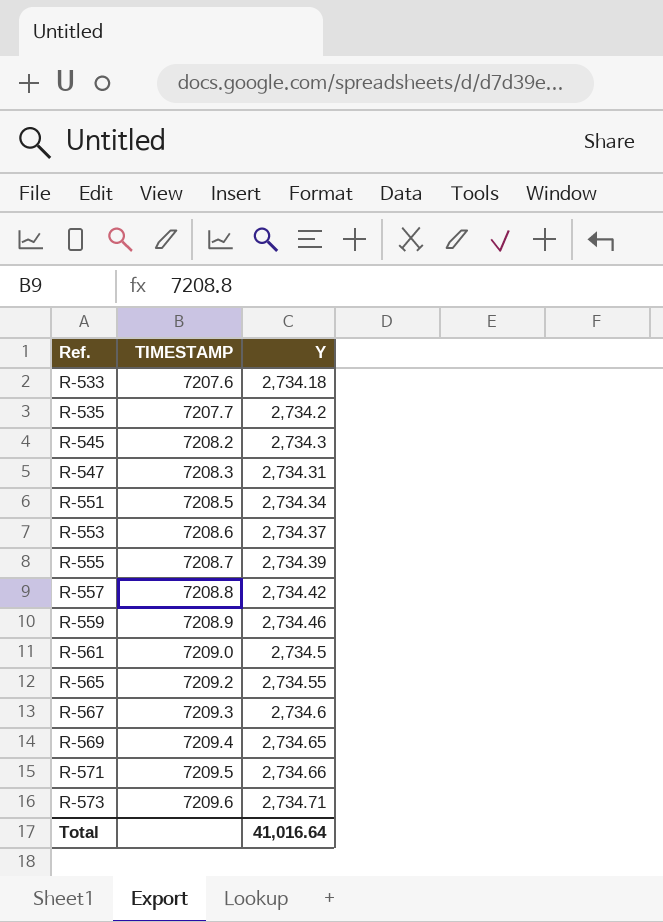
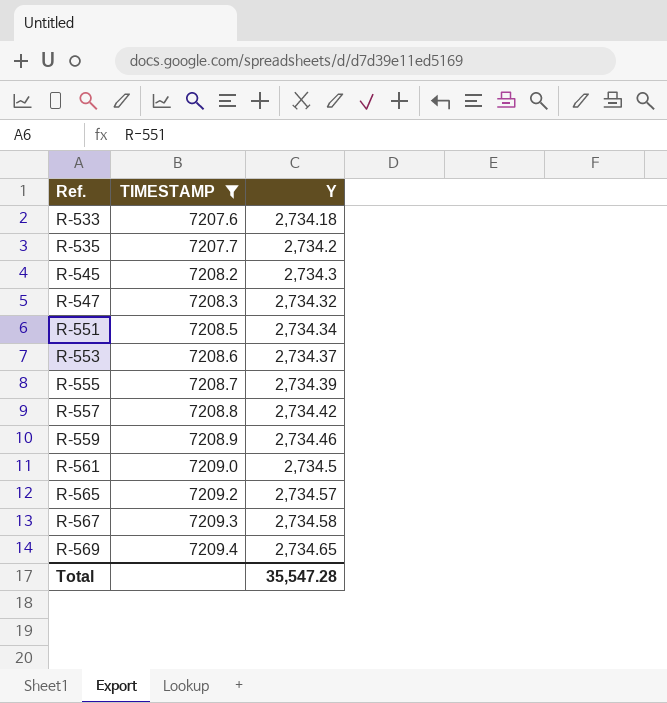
filter: none -> TIMESTAMP <= 7209.4
R-547 | Y: 2,734.31 -> 2,734.32
R-565 | Y: 2,734.55 -> 2,734.57
R-567 | Y: 2,734.6 -> 2,734.58
Total | Y: 41,016.64 -> 35,547.28

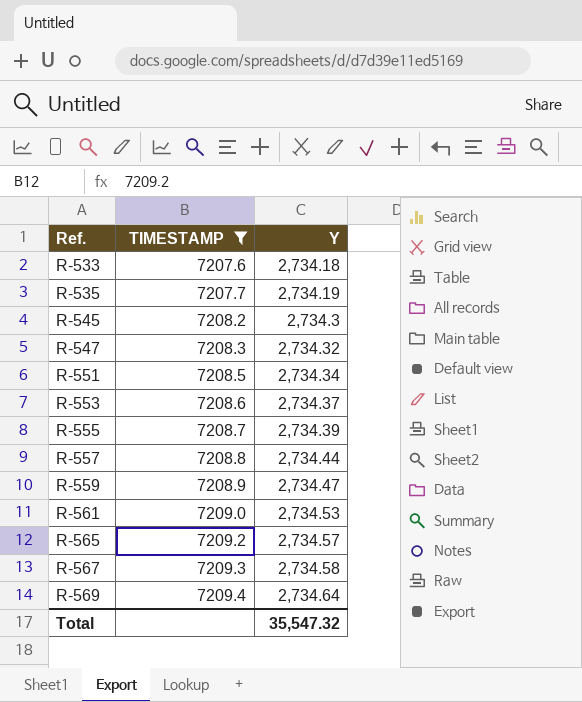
R-535 | Y: 2,734.2 -> 2,734.19
R-557 | Y: 2,734.42 -> 2,734.44
R-559 | Y: 2,734.46 -> 2,734.47
R-561 | Y: 2,734.5 -> 2,734.53
R-569 | Y: 2,734.65 -> 2,734.64
Total | Y: 35,547.28 -> 35,547.32

